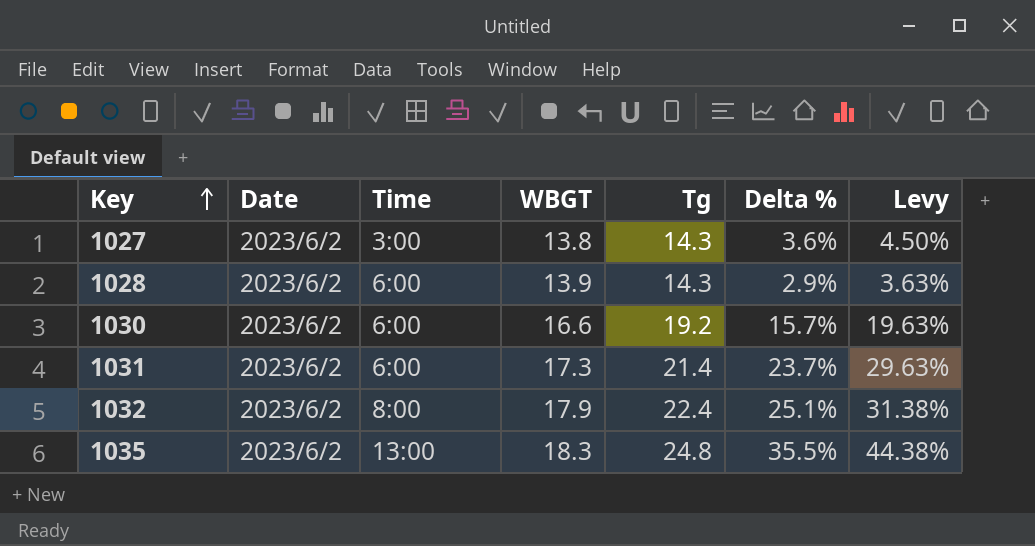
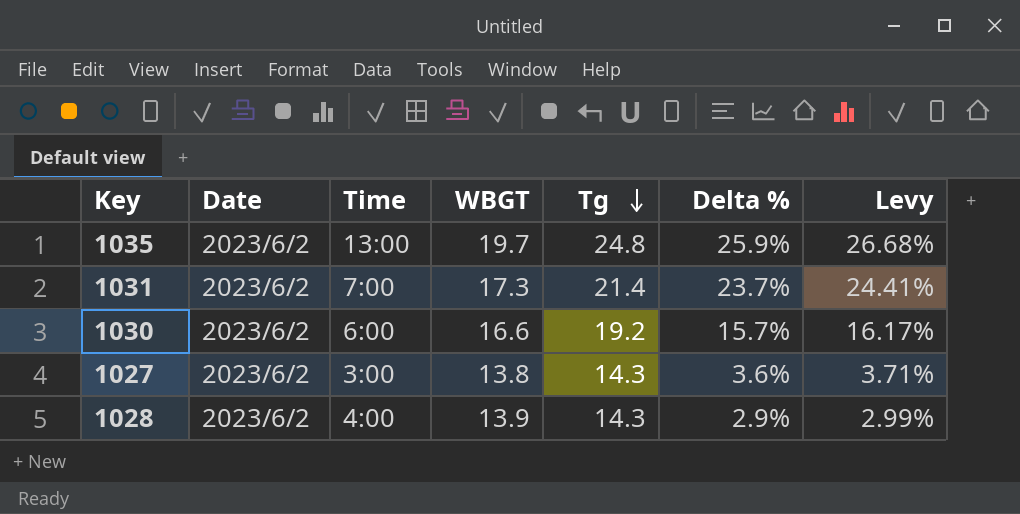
row order: Key ascending -> Tg descending
column Levy | formula: [Delta %] * 1.25 -> [Delta %] * 1.03
row 1032: 2023/6/2 | 8:00 | 17.9 | 22.4 | 25.1% | 31.38% -> none
1035 | WBGT: 18.3 -> 19.7
1035 | Delta %: 35.5% -> 25.9%
1031 | Time: 6:00 -> 7:00
1028 | Time: 6:00 -> 4:00

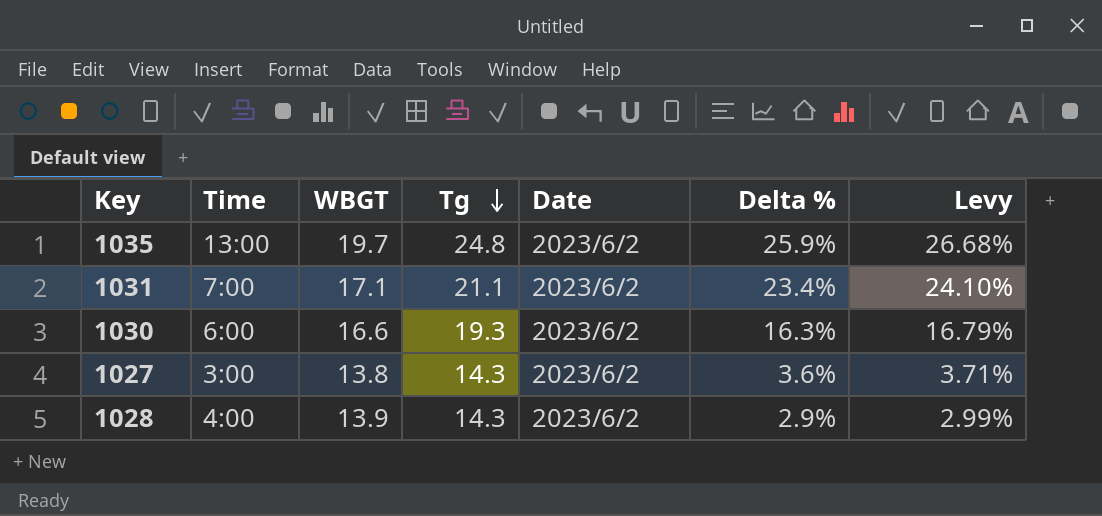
column Date | position: 2 -> 5
1031 | WBGT: 17.3 -> 17.1
1031 | Tg: 21.4 -> 21.1
1031 | Delta %: 23.7% -> 23.4%
1031 | Levy: 24.41% -> 24.10%
1030 | Tg: 19.2 -> 19.3
1030 | Delta %: 15.7% -> 16.3%
1030 | Levy: 16.17% -> 16.79%

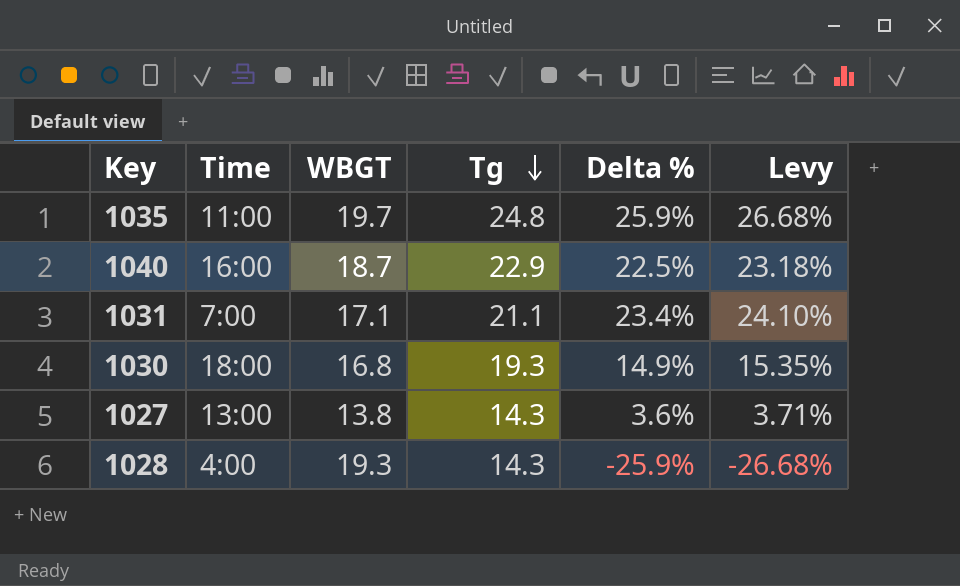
column Date | position: 5 -> none
1035 | Time: 13:00 -> 11:00
row 1040: none -> 16:00 | 18.7 | 22.9 | 22.5% | 23.18%
1030 | Time: 6:00 -> 18:00
1030 | WBGT: 16.6 -> 16.8
1030 | Delta %: 16.3% -> 14.9%
1030 | Levy: 16.79% -> 15.35%
1027 | Time: 3:00 -> 13:00
1028 | WBGT: 13.9 -> 19.3
1028 | Delta %: 2.9% -> -25.9%
1028 | Levy: 2.99% -> -26.68%

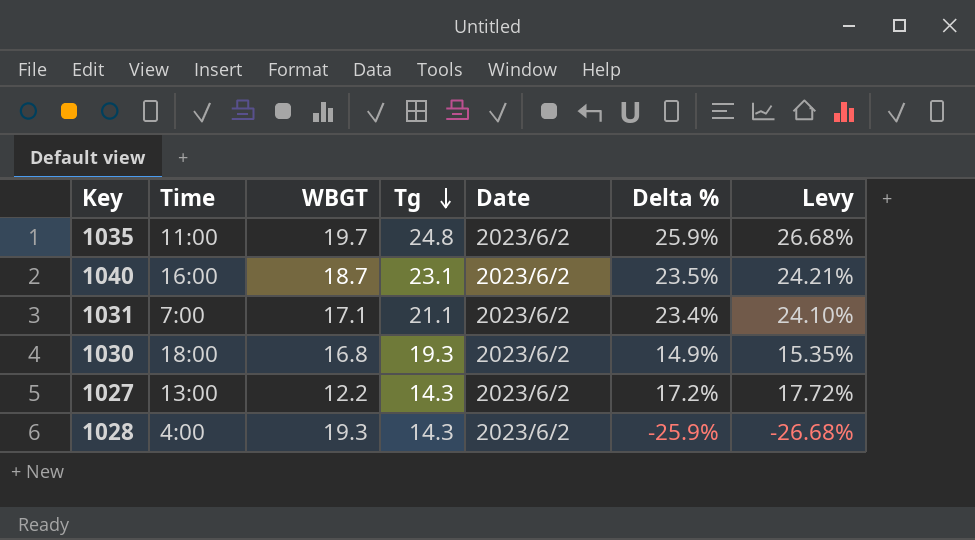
column Date | position: none -> 5
1040 | Tg: 22.9 -> 23.1
1040 | Delta %: 22.5% -> 23.5%
1040 | Levy: 23.18% -> 24.21%
1027 | WBGT: 13.8 -> 12.2
1027 | Delta %: 3.6% -> 17.2%
1027 | Levy: 3.71% -> 17.72%

